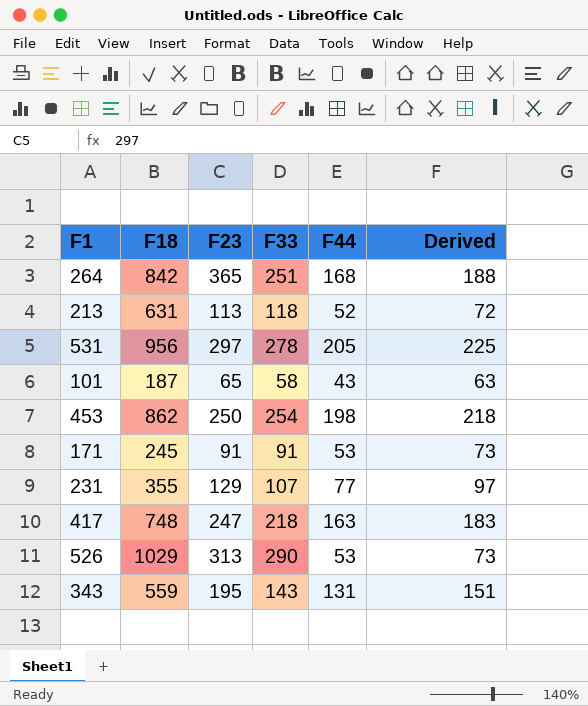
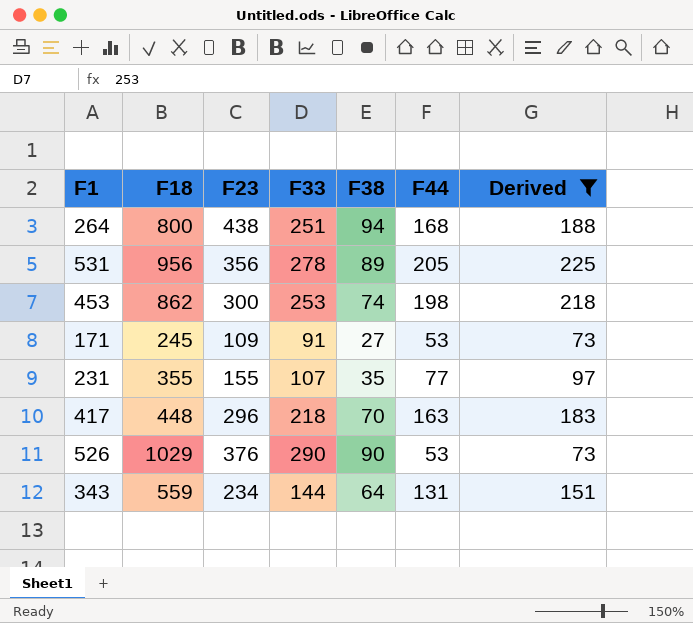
filter: none -> Derived >= 73
column F38 | position: none -> 5
264 | F18: 842 -> 800
264 | F23: 365 -> 438
531 | F23: 297 -> 356
453 | F23: 250 -> 300
453 | F33: 254 -> 253
171 | F23: 91 -> 109
231 | F23: 129 -> 155
417 | F18: 748 -> 448
417 | F23: 247 -> 296
526 | F23: 313 -> 376
343 | F23: 195 -> 234
343 | F33: 143 -> 144

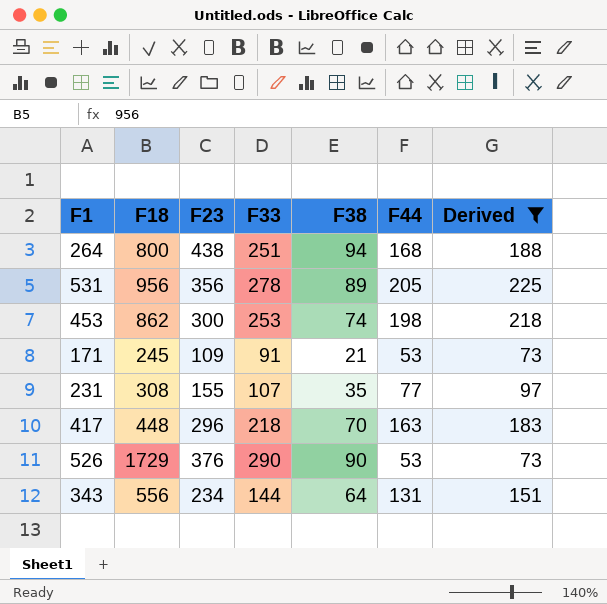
171 | F38: 27 -> 21
231 | F18: 355 -> 308
526 | F18: 1029 -> 1729
343 | F18: 559 -> 556

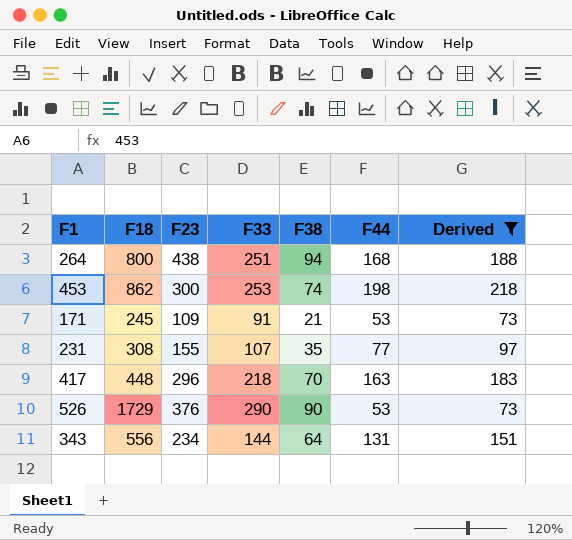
row 531: 956 | 356 | 278 | 89 | 205 | 225 -> none

